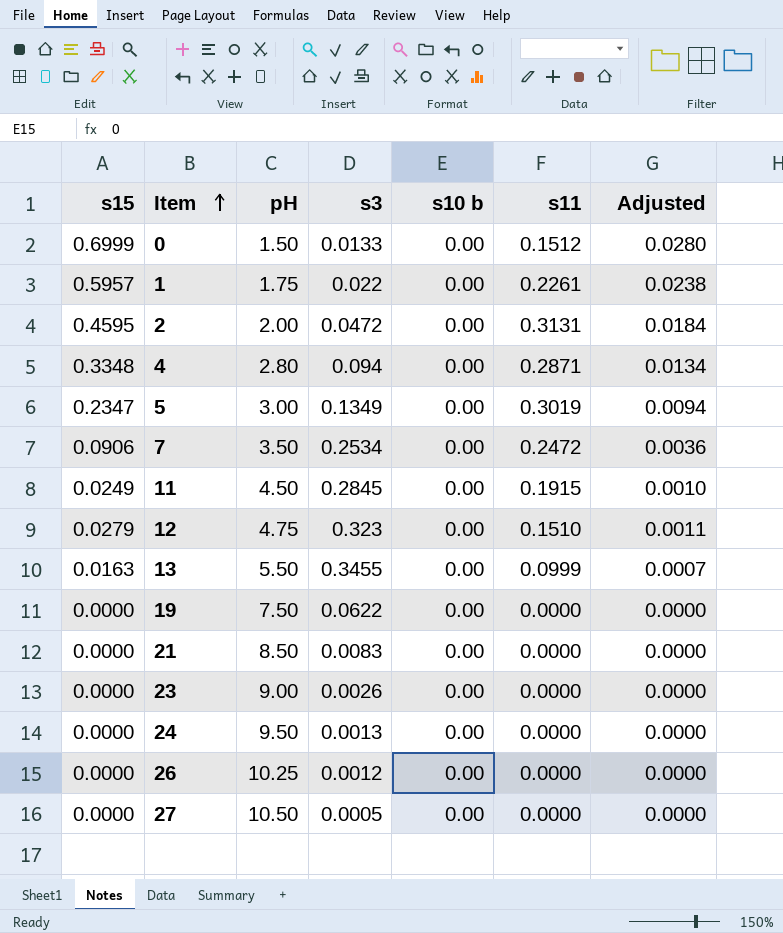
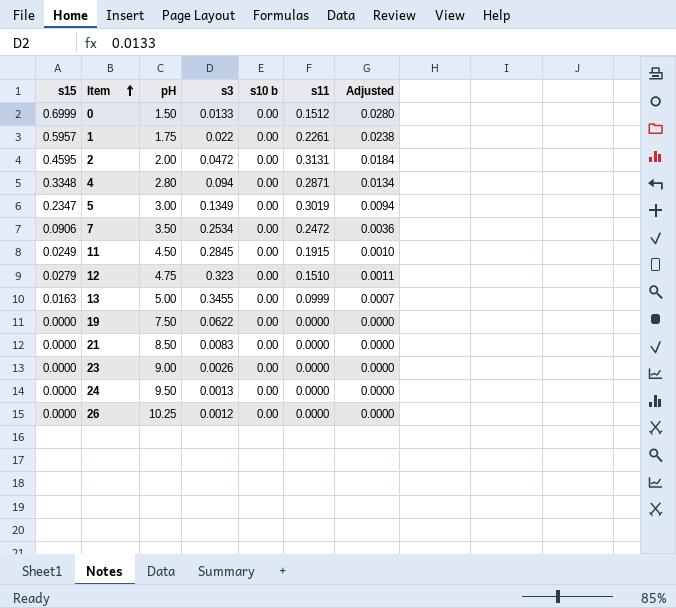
row 27: 0.0000 | 10.50 | 0.0005 | 0.00 | 0.0000 | 0.0000 -> none
13 | pH: 5.50 -> 5.00

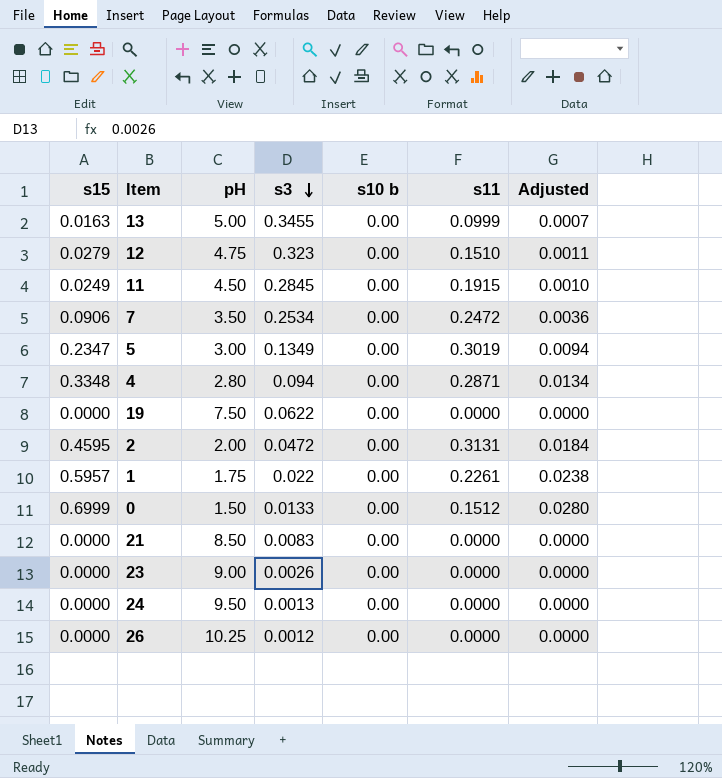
row order: Item ascending -> s3 descending

